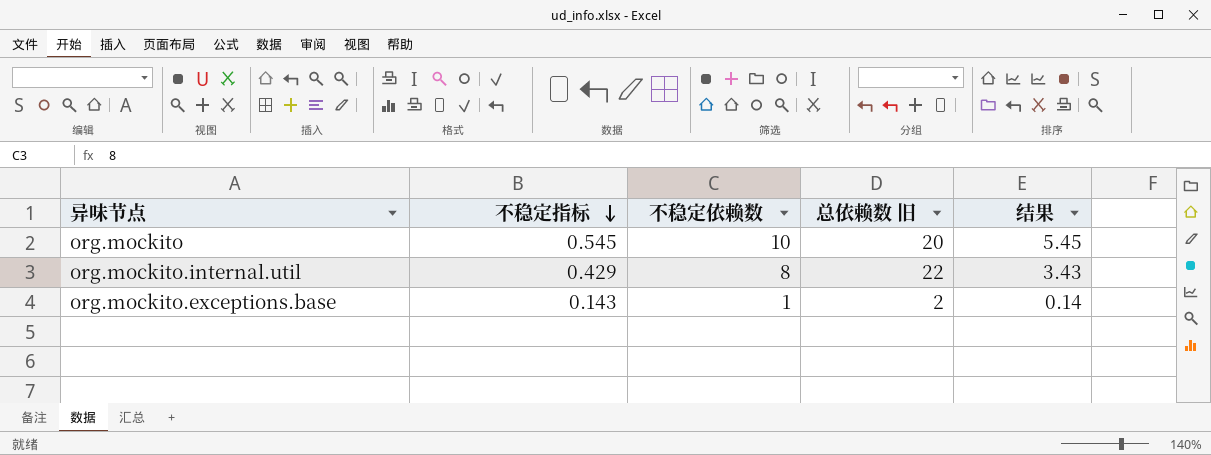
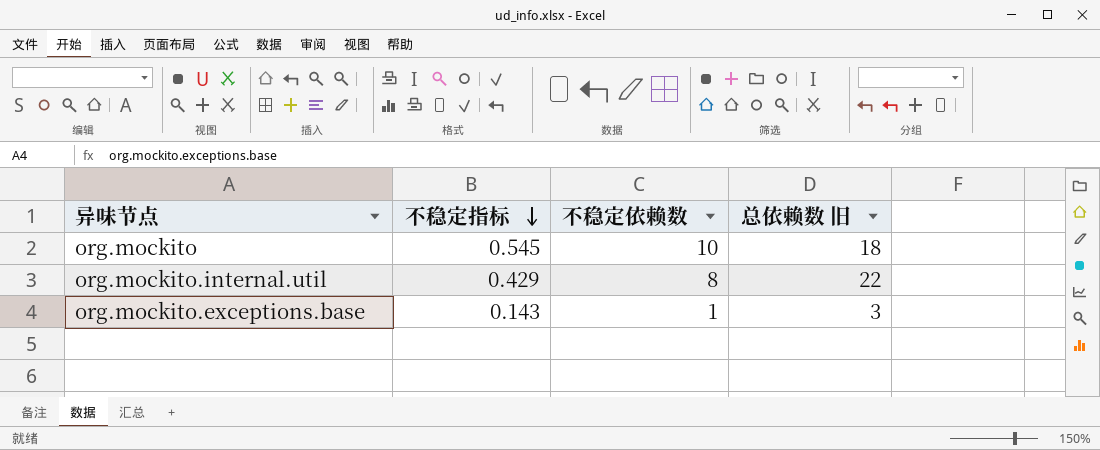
column 结果 | formula: [不稳定指标] * [不稳定依赖数] -> none
org.mockito | 总依赖数 旧: 20 -> 18
org.mockito.exceptions.base | 总依赖数 旧: 2 -> 3

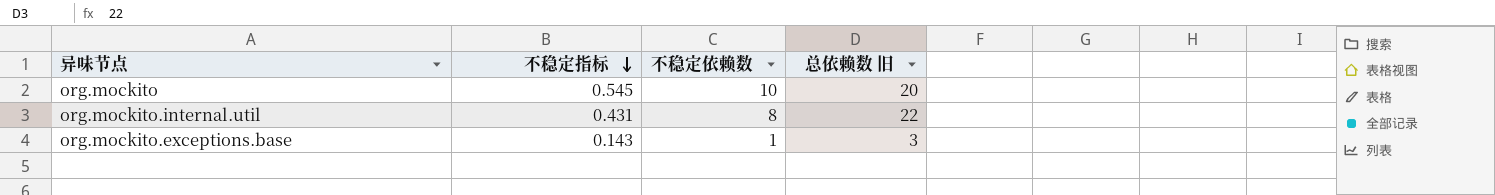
org.mockito | 总依赖数 旧: 18 -> 20
org.mockito.internal.util | 不稳定指标: 0.429 -> 0.431

